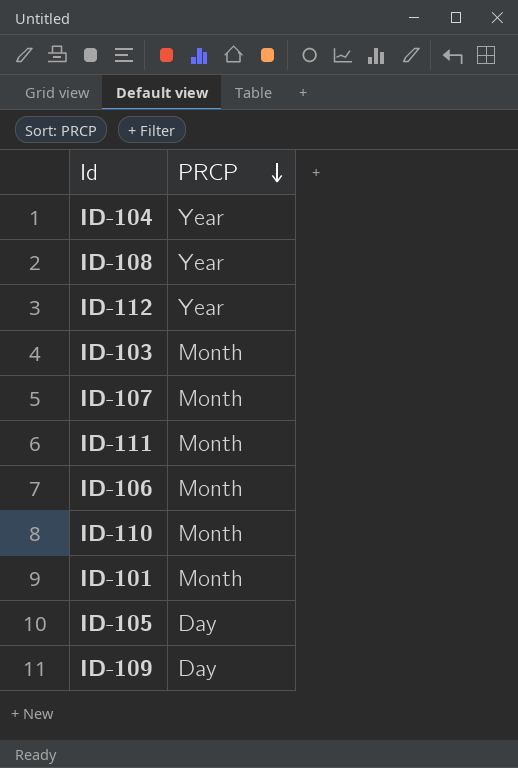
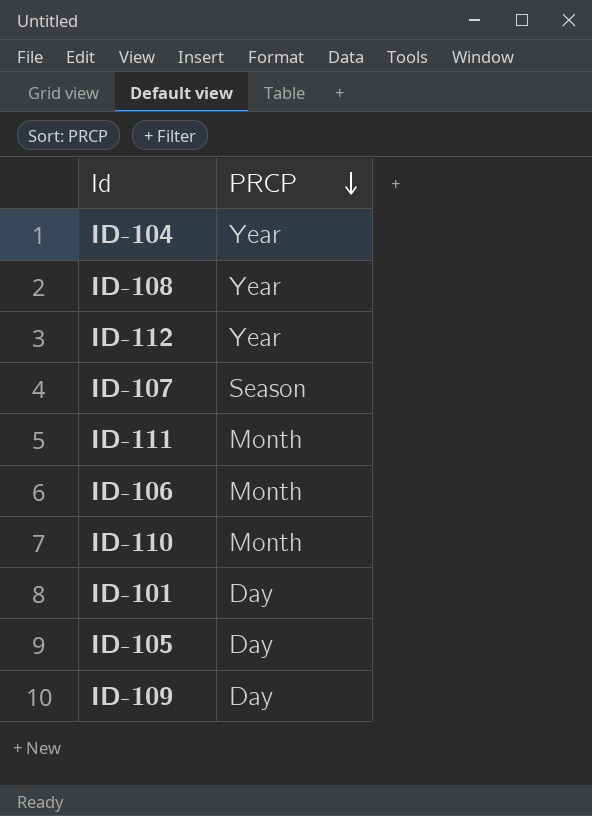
row ID-103: Month -> none
ID-107 | PRCP: Month -> Season
ID-101 | PRCP: Month -> Day

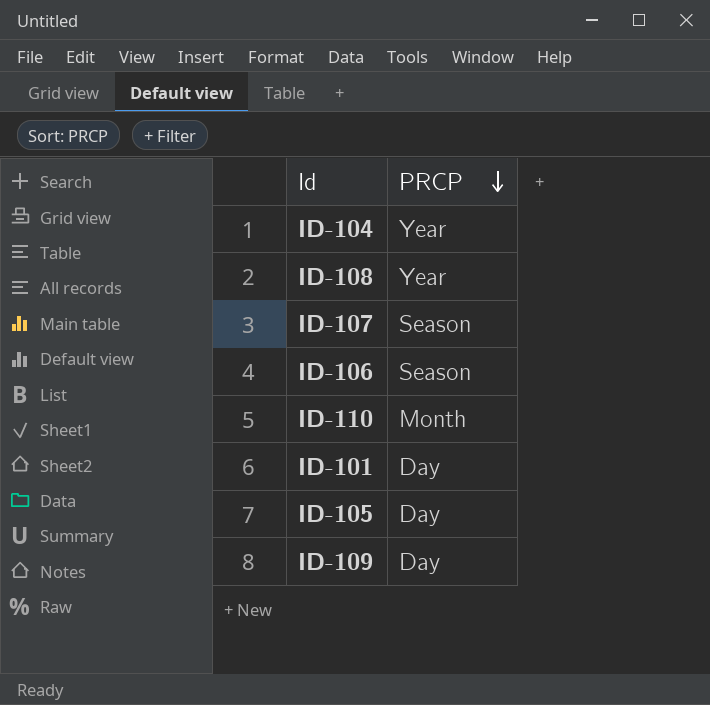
row ID-112: Year -> none
row ID-111: Month -> none
ID-106 | PRCP: Month -> Season

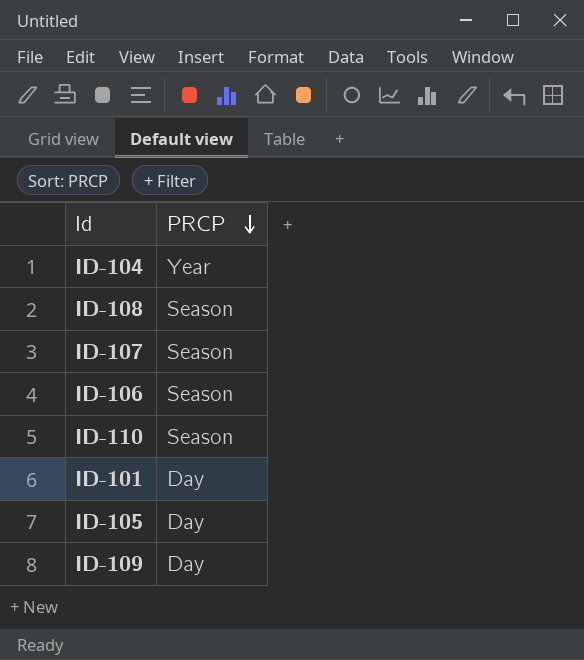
ID-108 | PRCP: Year -> Season
ID-110 | PRCP: Month -> Season

